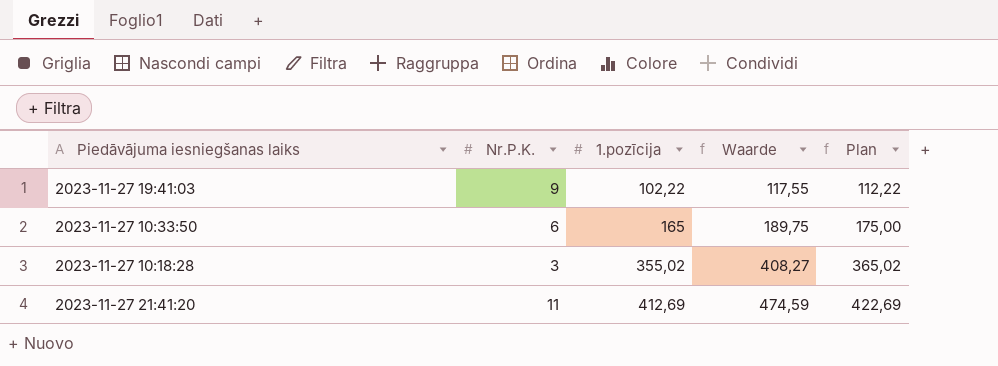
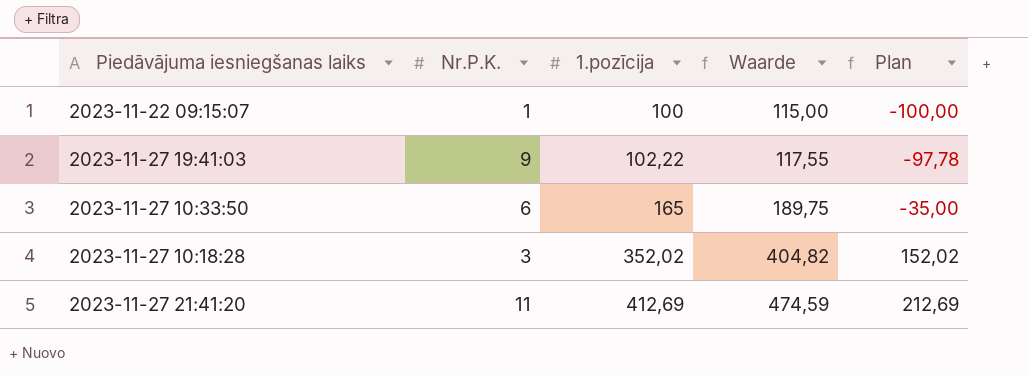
column Plan | formula: [1.pozīcija] + 10 -> [1.pozīcija] - 200
row 2023-11-22 09:15:07: none -> 1 | 100 | 115,00 | -100,00
2023-11-27 10:18:28 | 1.pozīcija: 355,02 -> 352,02
2023-11-27 10:18:28 | Waarde: 408,27 -> 404,82

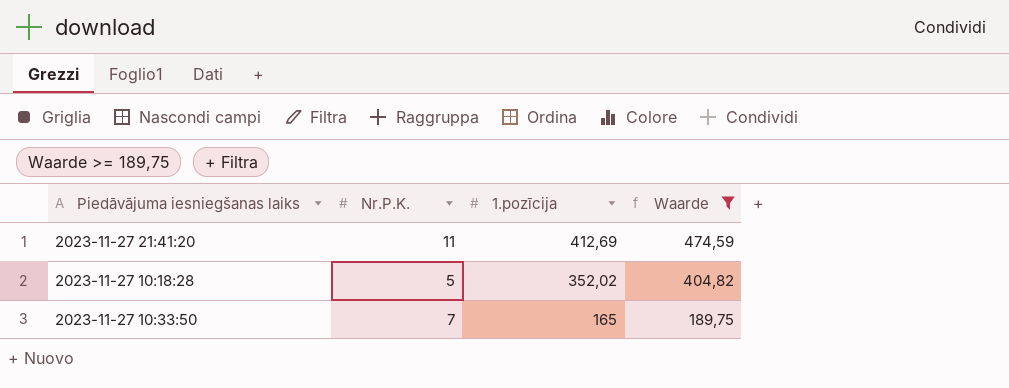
filter: none -> Waarde >= 189,75
row order: 1.pozīcija ascending -> 1.pozīcija descending
column Plan | formula: [1.pozīcija] - 200 -> none
2023-11-27 10:18:28 | Nr.P.K.: 3 -> 5
2023-11-27 10:33:50 | Nr.P.K.: 6 -> 7

